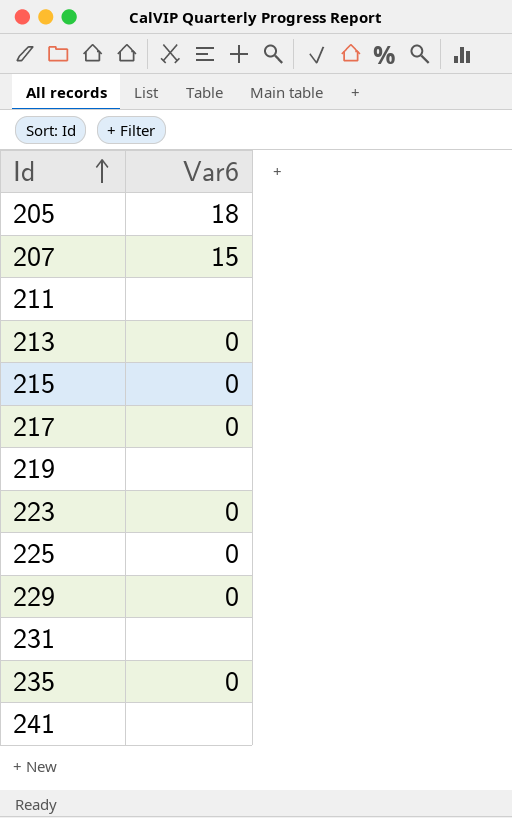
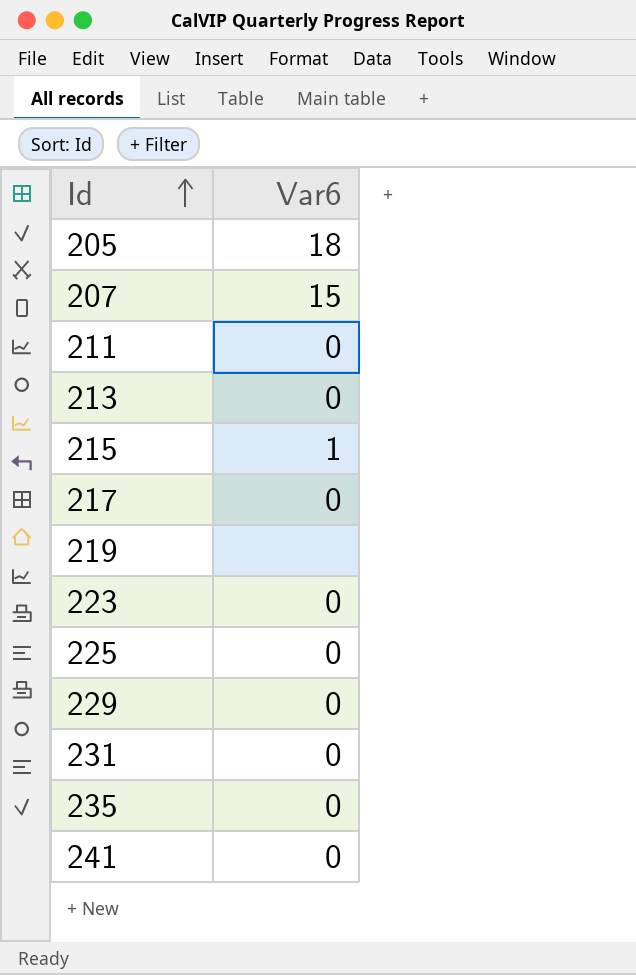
211 | Var6: none -> 0
215 | Var6: 0 -> 1
231 | Var6: none -> 0
241 | Var6: none -> 0

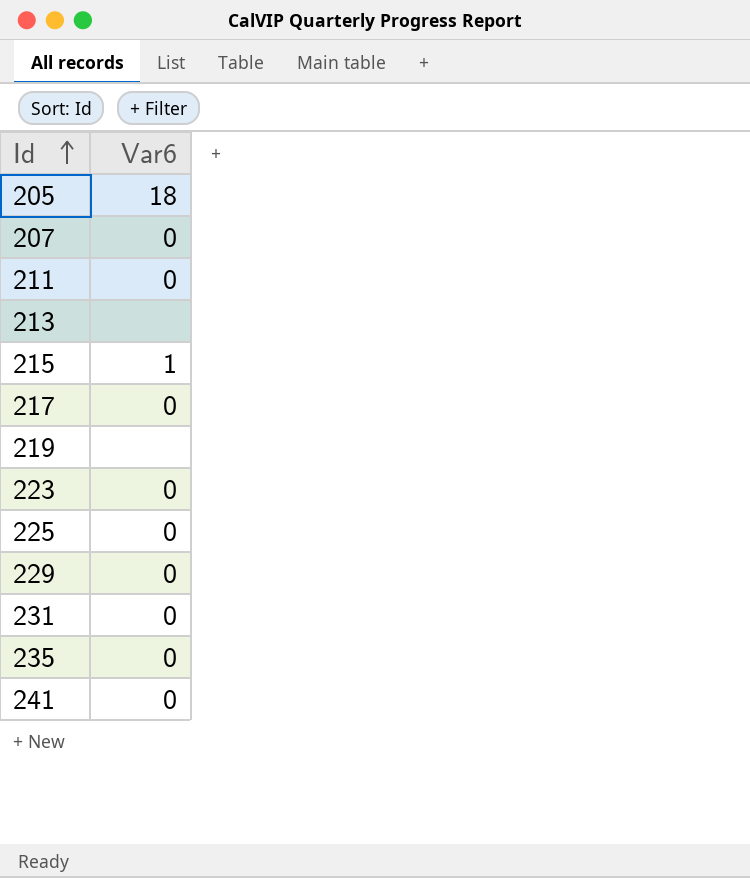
207 | Var6: 15 -> 0
213 | Var6: 0 -> none

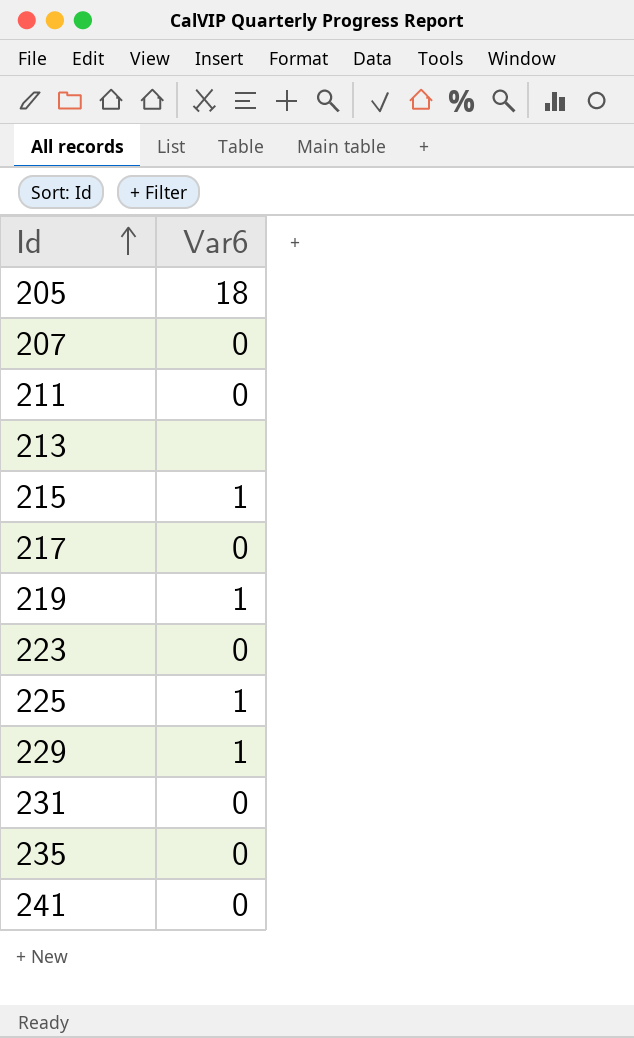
219 | Var6: none -> 1
225 | Var6: 0 -> 1
229 | Var6: 0 -> 1

